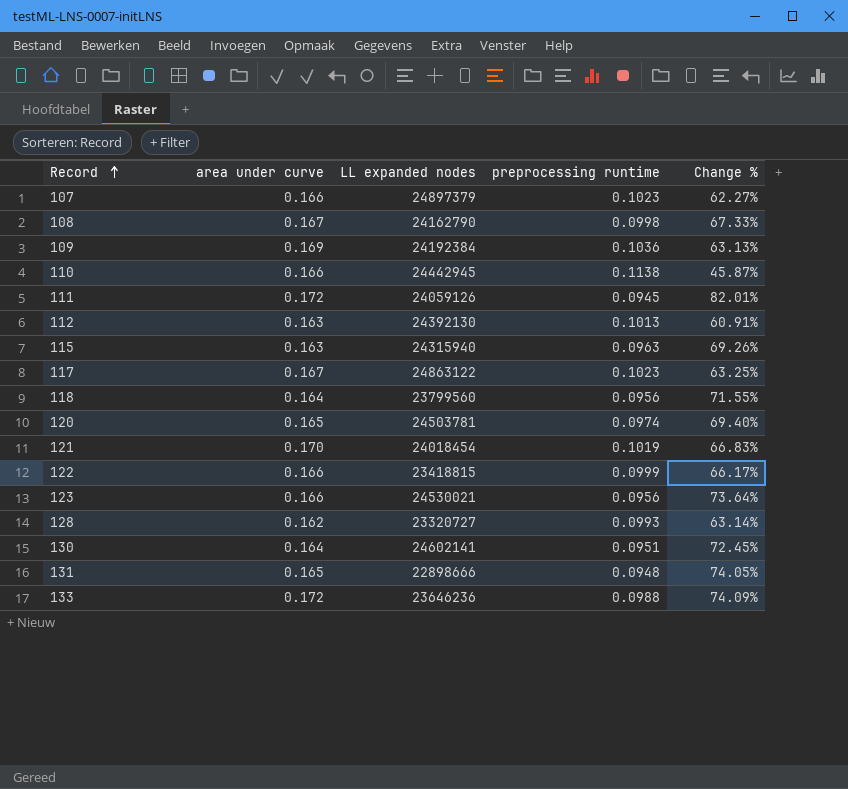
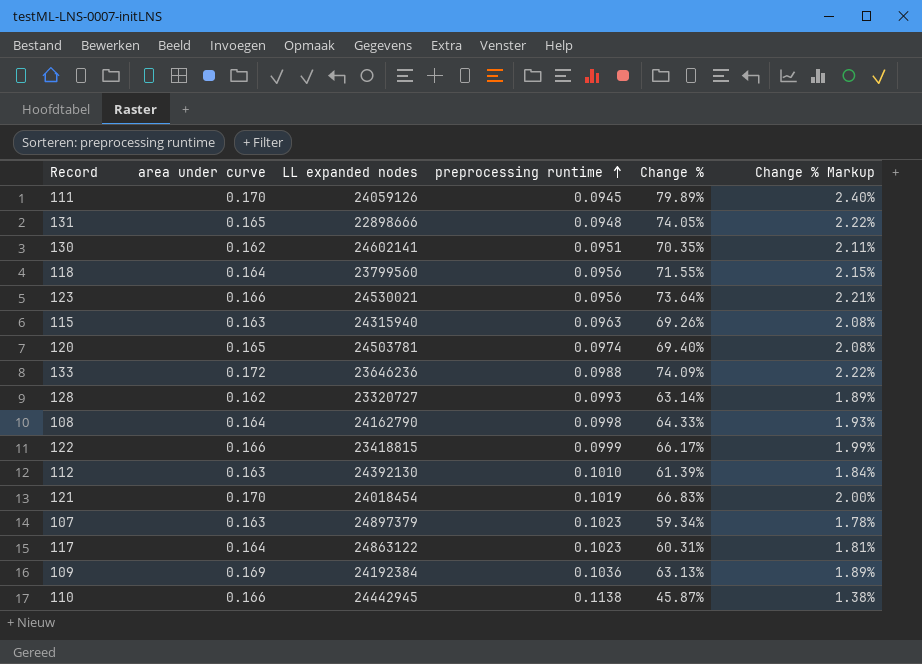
row order: Record ascending -> preprocessing runtime ascending
column Change % Markup | formula: none -> [Change %] * 0.03
111 | area under curve: 0.172 -> 0.170
111 | Change %: 82.01% -> 79.89%
130 | area under curve: 0.164 -> 0.162
130 | Change %: 72.45% -> 70.35%
108 | area under curve: 0.167 -> 0.164
108 | Change %: 67.33% -> 64.33%
112 | preprocessing runtime: 0.1013 -> 0.1010
112 | Change %: 60.91% -> 61.39%
107 | area under curve: 0.166 -> 0.163
107 | Change %: 62.27% -> 59.34%
117 | area under curve: 0.167 -> 0.164
117 | Change %: 63.25% -> 60.31%

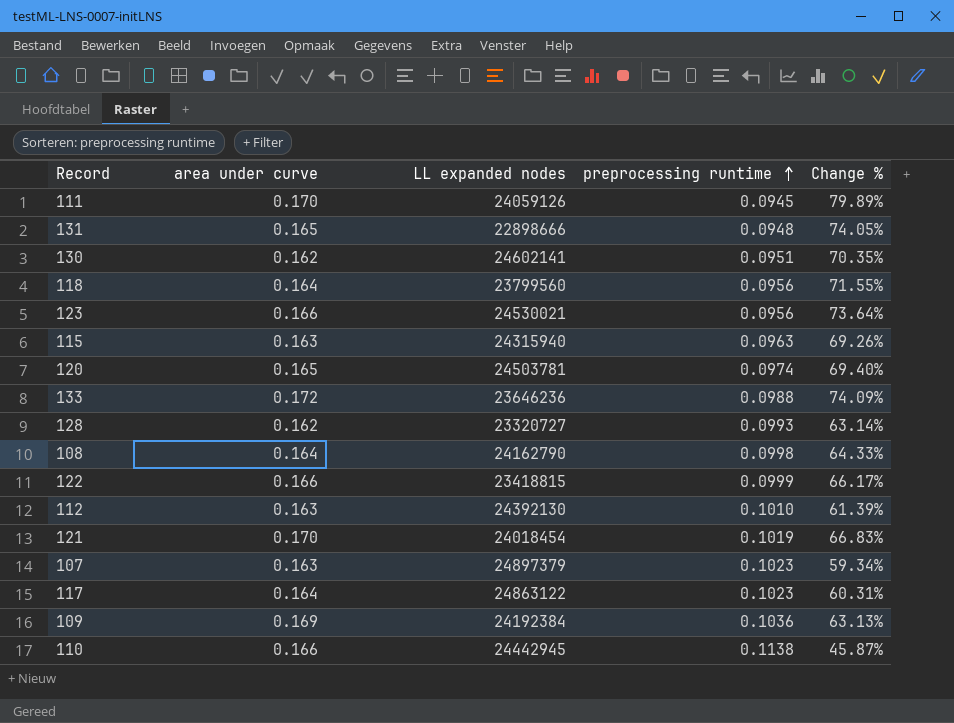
column Change % Markup | formula: [Change %] * 0.03 -> none

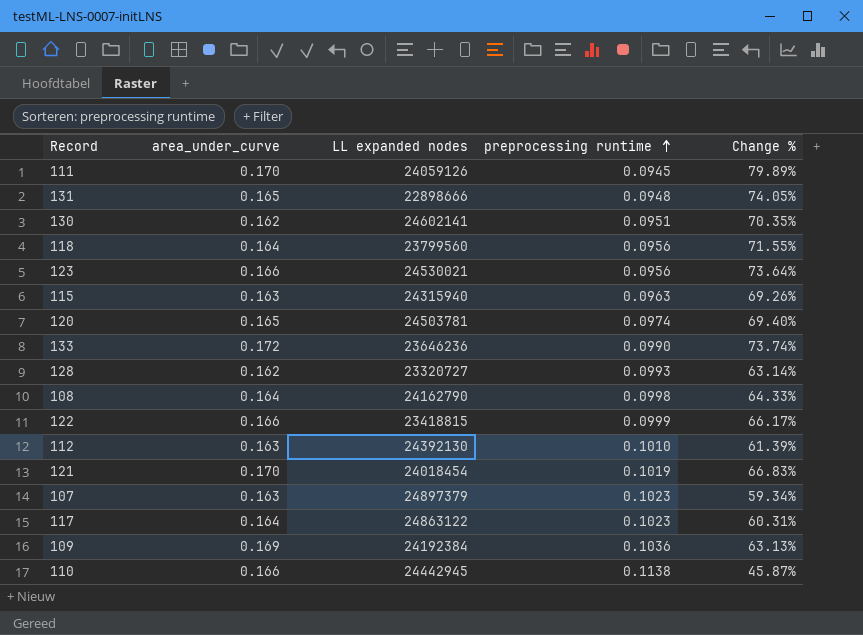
column name: area under curve -> area_under_curve
133 | preprocessing runtime: 0.0988 -> 0.0990
133 | Change %: 74.09% -> 73.74%

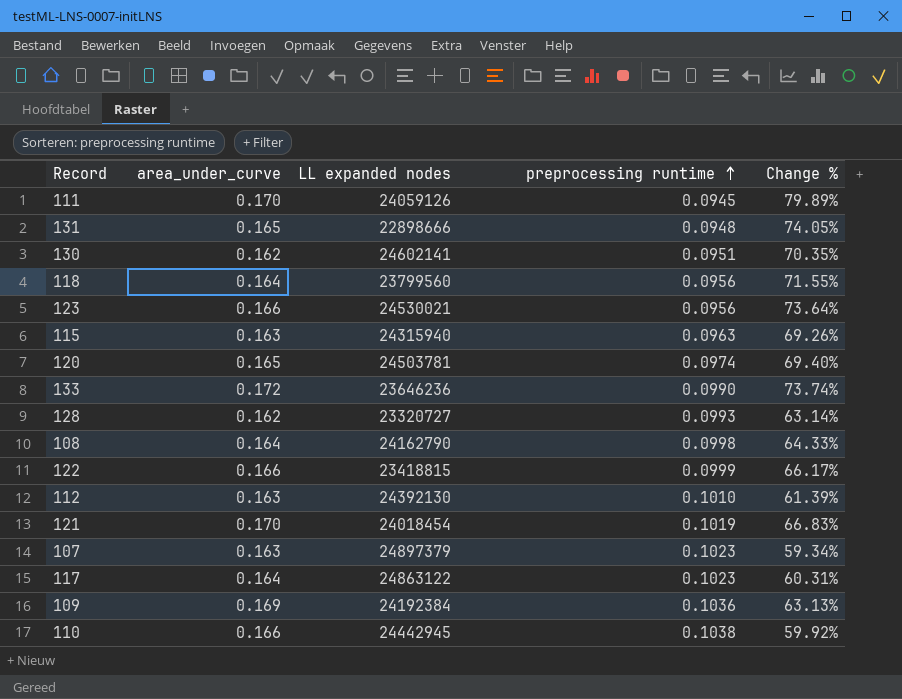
110 | preprocessing runtime: 0.1138 -> 0.1038
110 | Change %: 45.87% -> 59.92%

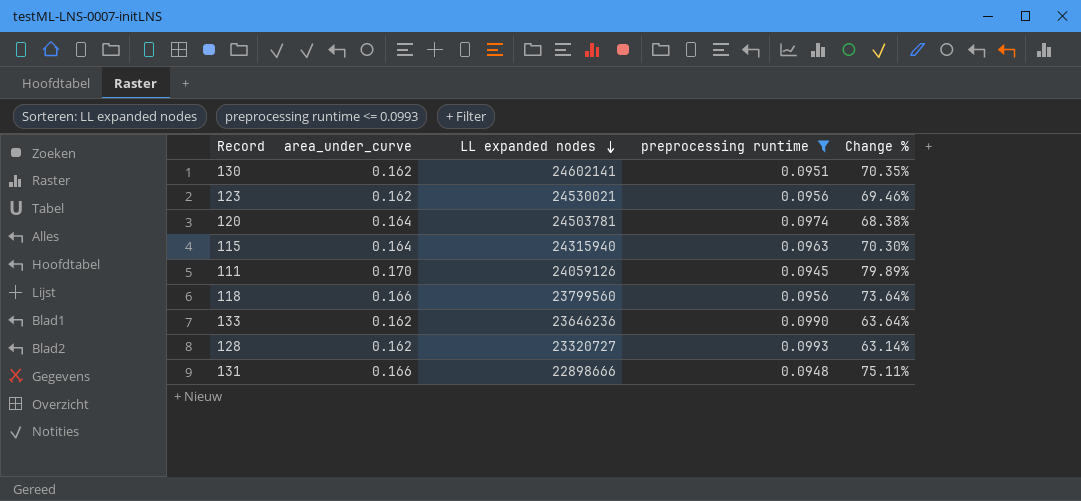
filter: none -> preprocessing runtime <= 0.0993
row order: preprocessing runtime ascending -> LL expanded nodes descending
123 | area_under_curve: 0.166 -> 0.162
123 | Change %: 73.64% -> 69.46%
120 | area_under_curve: 0.165 -> 0.164
120 | Change %: 69.40% -> 68.38%
115 | area_under_curve: 0.163 -> 0.164
115 | Change %: 69.26% -> 70.30%
118 | area_under_curve: 0.164 -> 0.166
118 | Change %: 71.55% -> 73.64%
133 | area_under_curve: 0.172 -> 0.162
133 | Change %: 73.74% -> 63.64%
131 | area_under_curve: 0.165 -> 0.166
131 | Change %: 74.05% -> 75.11%

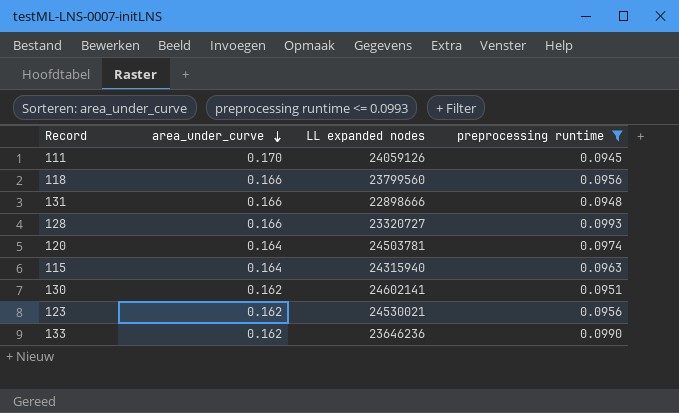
row order: LL expanded nodes descending -> area_under_curve descending
column Change % | formula: ([area_under_curve] - [preprocessing runtime]) / [preprocessing runtime] -> none
128 | area_under_curve: 0.162 -> 0.166

